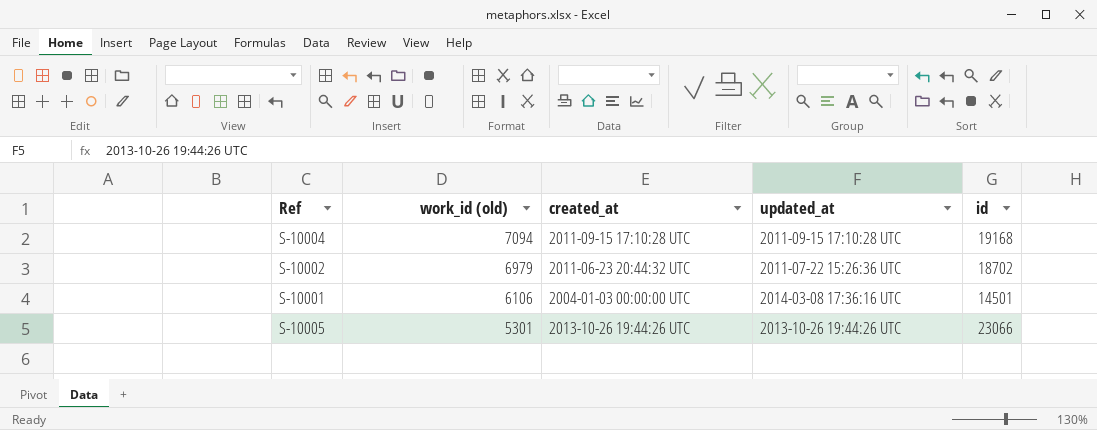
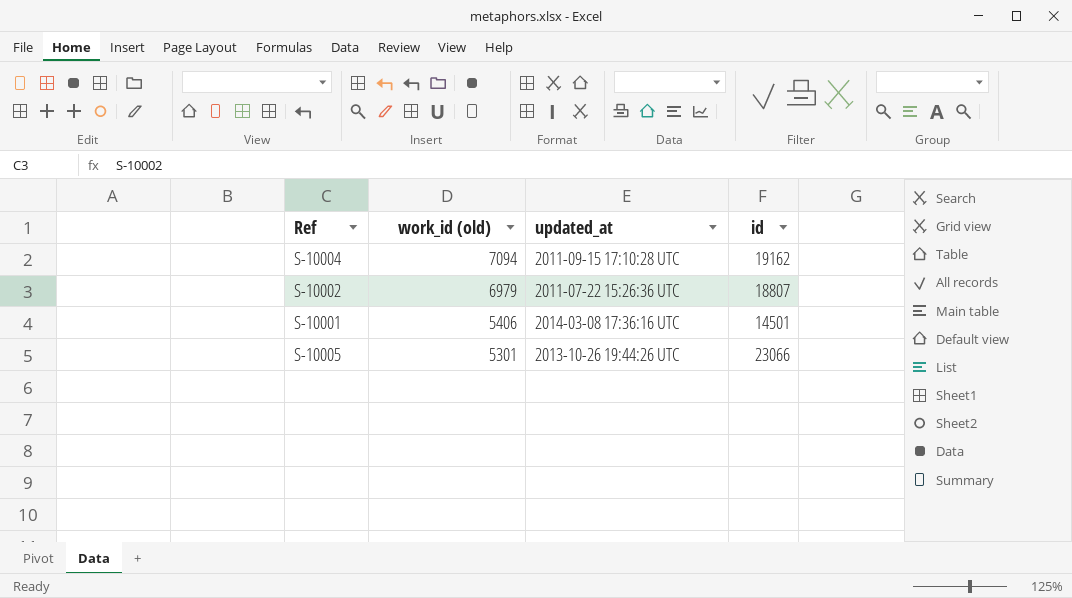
column created_at | position: 3 -> none
S-10004 | id: 19168 -> 19162
S-10002 | id: 18702 -> 18807
S-10001 | work_id (old): 6106 -> 5406

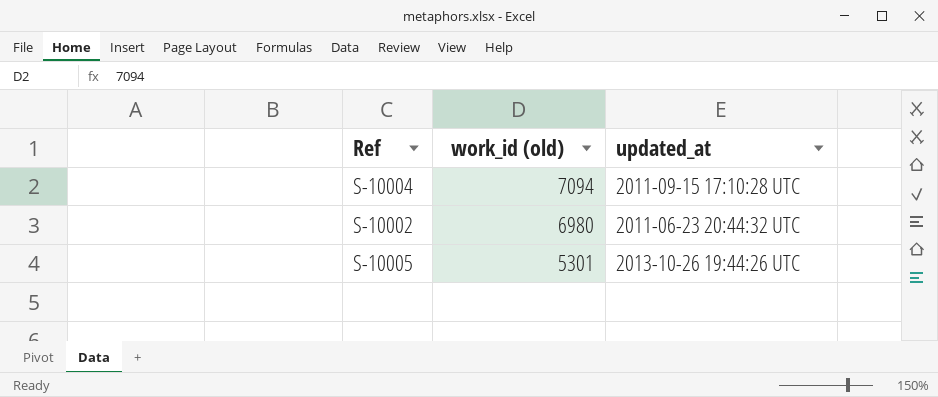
column id | position: 4 -> none
row S-10001: 5406 | 2014-03-08 17:36:16 UTC | 14501 -> none
S-10002 | work_id (old): 6979 -> 6980
S-10002 | updated_at: 2011-07-22 15:26:36 UTC -> 2011-06-23 20:44:32 UTC

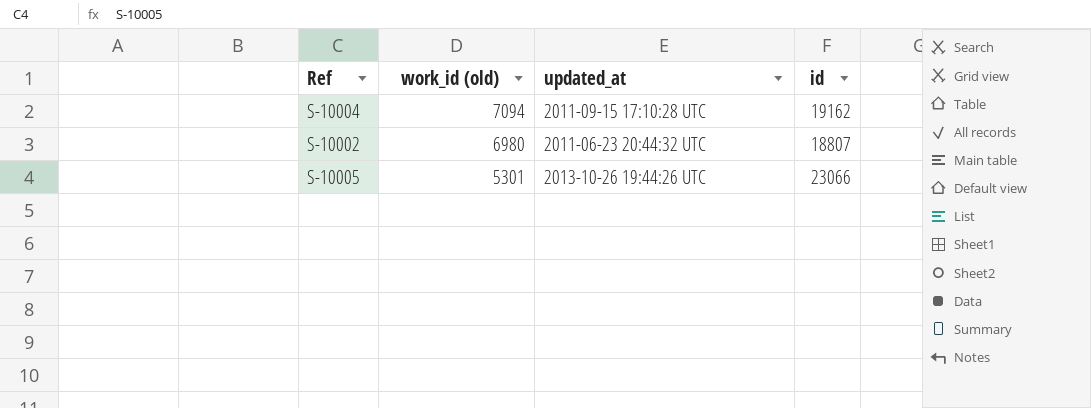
column id | position: none -> 4

